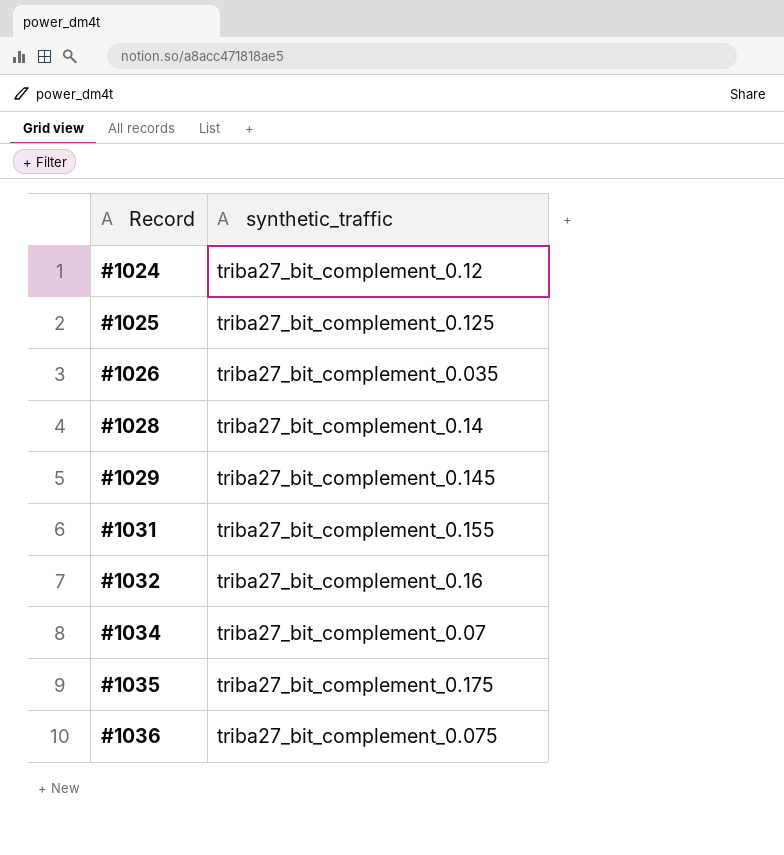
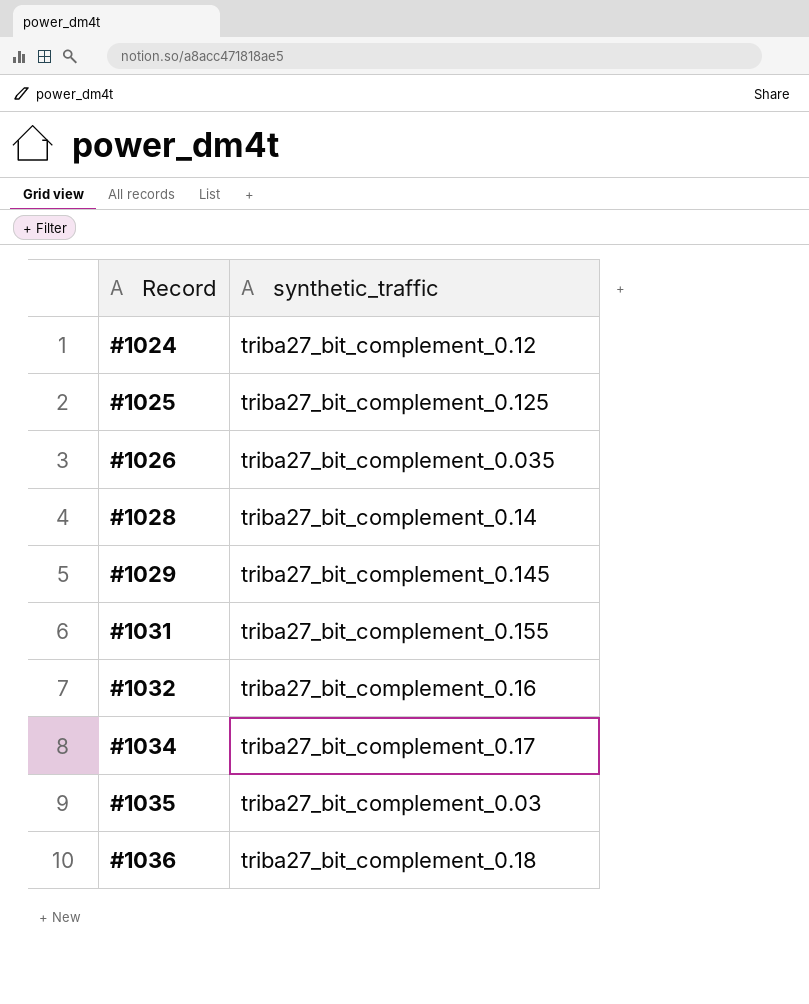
#1034 | synthetic_traffic: triba27_bit_complement_0.07 -> triba27_bit_complement_0.17
#1035 | synthetic_traffic: triba27_bit_complement_0.175 -> triba27_bit_complement_0.03
#1036 | synthetic_traffic: triba27_bit_complement_0.075 -> triba27_bit_complement_0.18

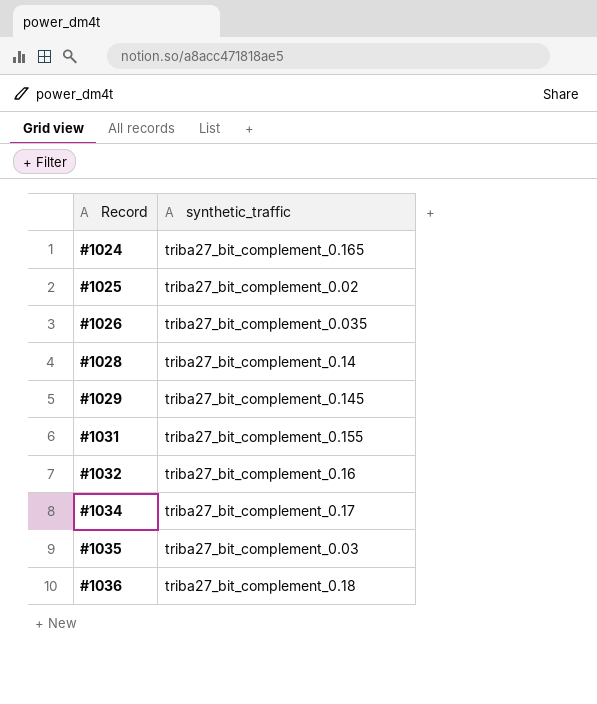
#1024 | synthetic_traffic: triba27_bit_complement_0.12 -> triba27_bit_complement_0.165
#1025 | synthetic_traffic: triba27_bit_complement_0.125 -> triba27_bit_complement_0.02

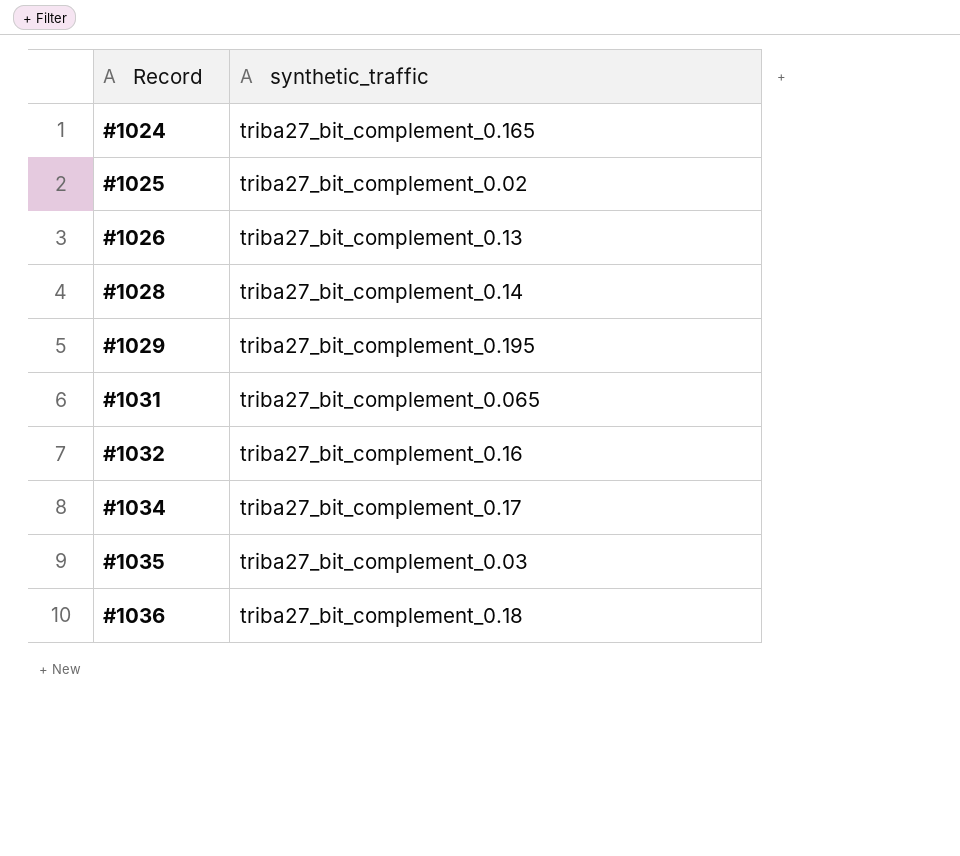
#1026 | synthetic_traffic: triba27_bit_complement_0.035 -> triba27_bit_complement_0.13
#1029 | synthetic_traffic: triba27_bit_complement_0.145 -> triba27_bit_complement_0.195
#1031 | synthetic_traffic: triba27_bit_complement_0.155 -> triba27_bit_complement_0.065

